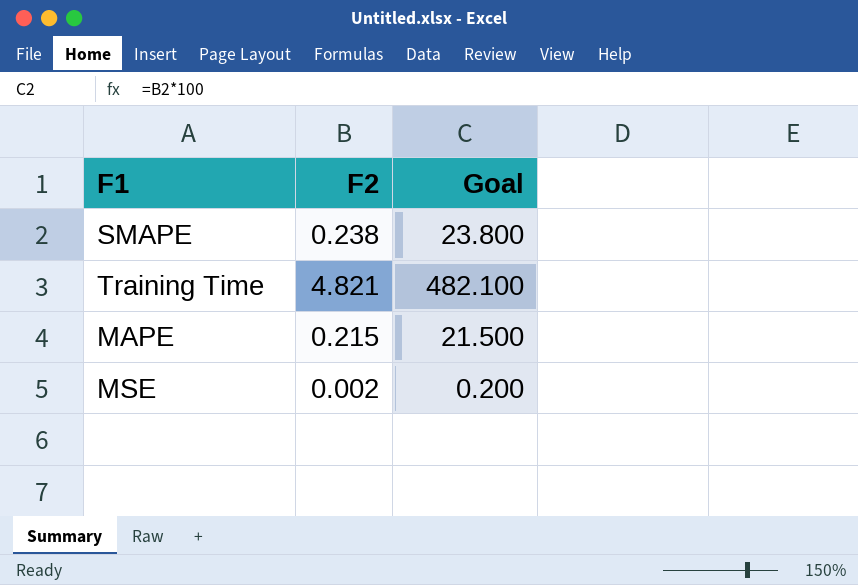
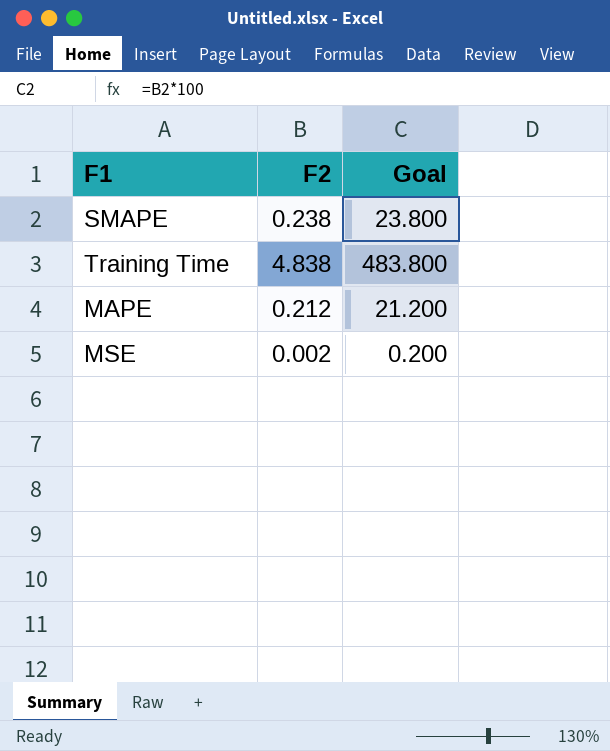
Training Time | F2: 4.821 -> 4.838
Training Time | Goal: 482.100 -> 483.800
MAPE | F2: 0.215 -> 0.212
MAPE | Goal: 21.500 -> 21.200

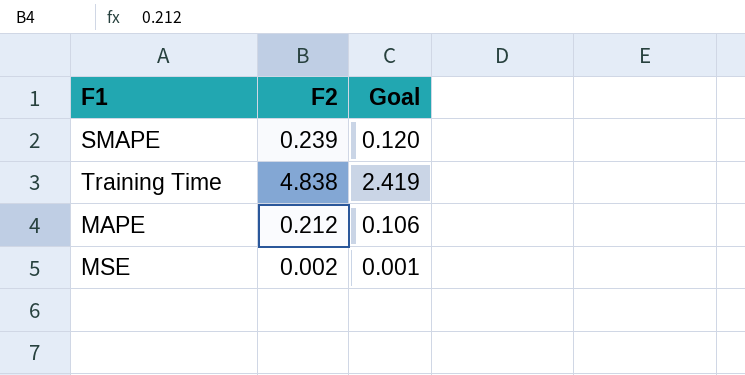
column Goal | formula: [F2] * 100 -> [F2] * 0.5
SMAPE | F2: 0.238 -> 0.239

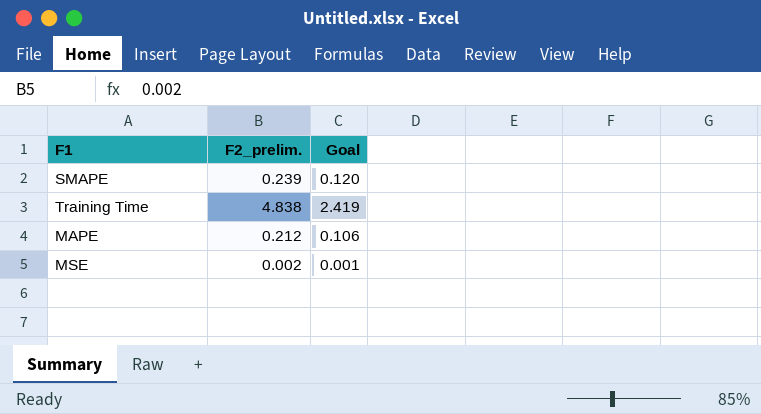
column name: F2 -> F2_prelim.

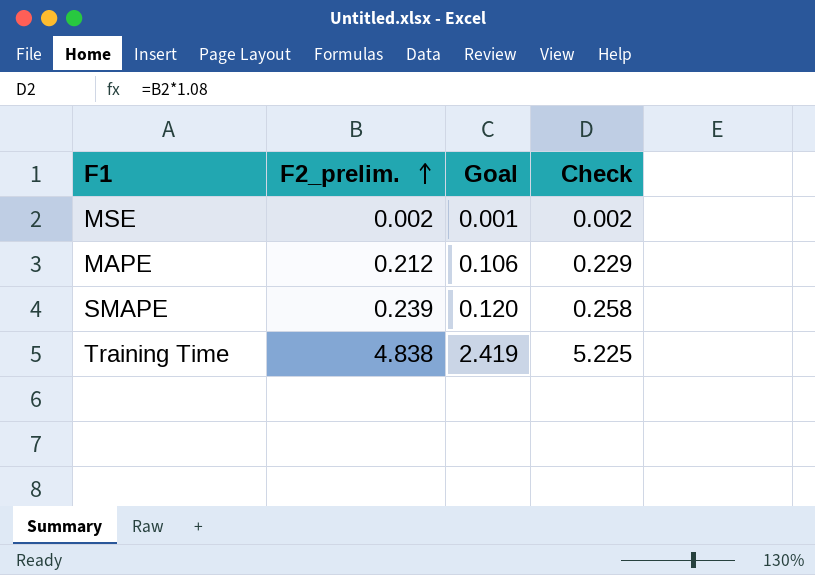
row order: none -> F2_prelim. ascending
column Check | formula: none -> [F2_prelim.] * 1.08

